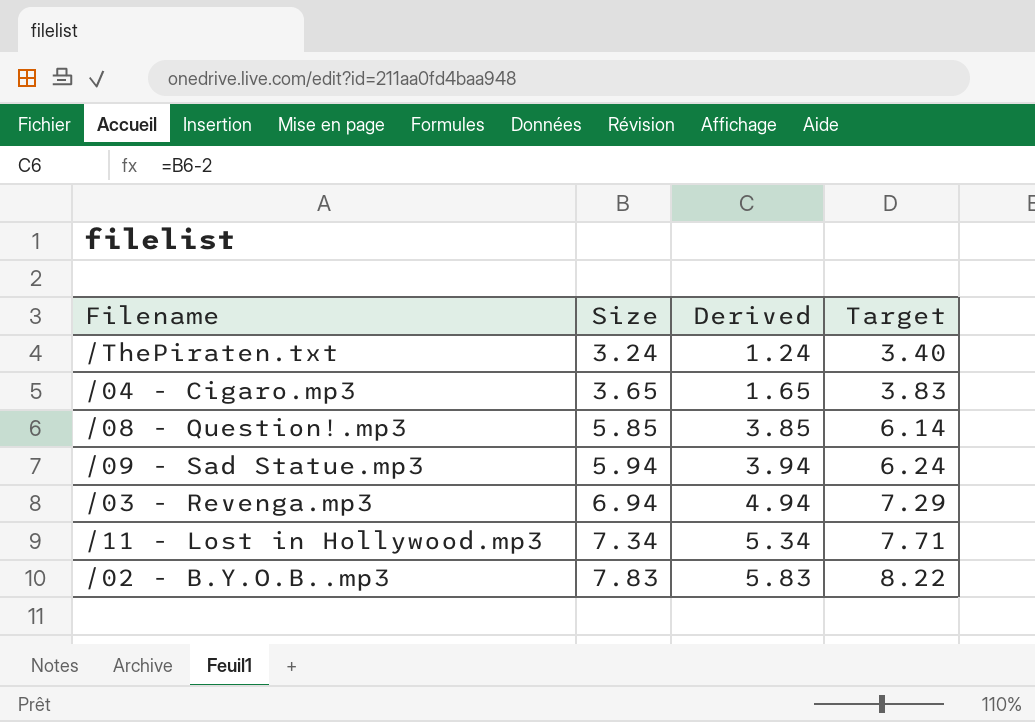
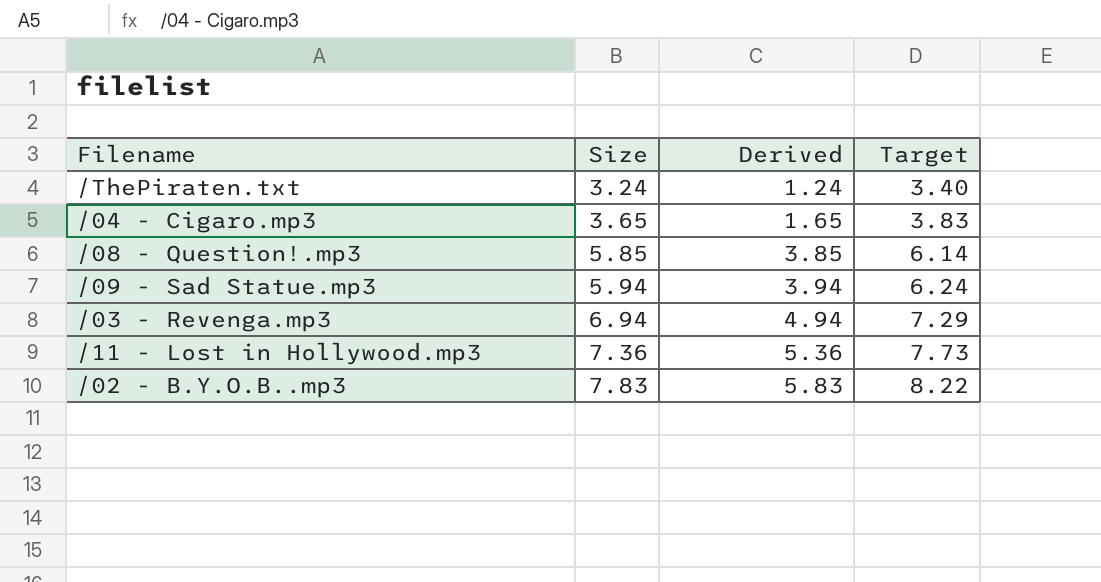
/11 - Lost in Hollywood.mp3 | Size: 7.34 -> 7.36
/11 - Lost in Hollywood.mp3 | Derived: 5.34 -> 5.36
/11 - Lost in Hollywood.mp3 | Target: 7.71 -> 7.73

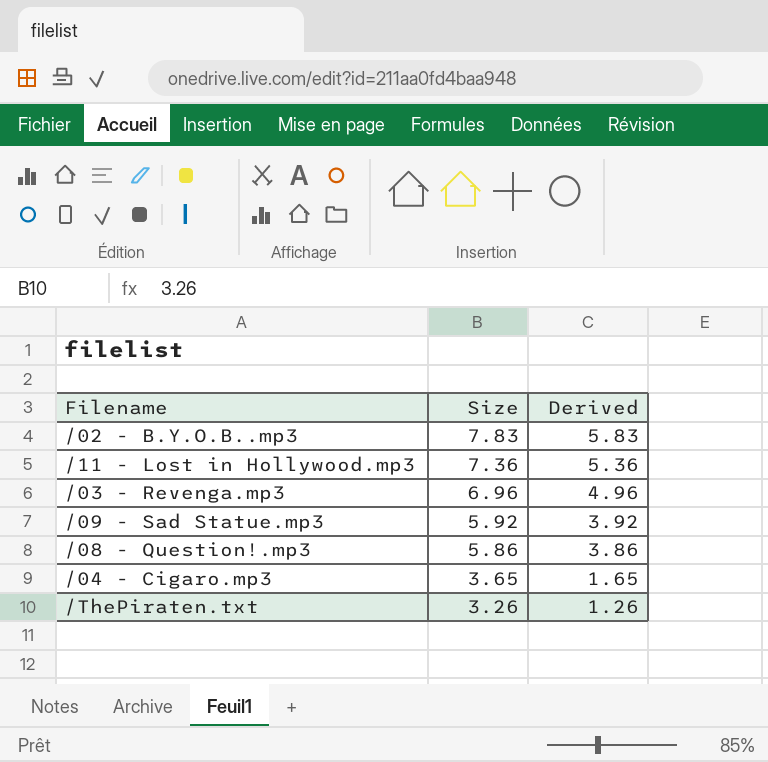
row order: Size ascending -> Size descending
column Target | formula: [Size] * 1.05 -> none
/03 - Revenga.mp3 | Size: 6.94 -> 6.96
/03 - Revenga.mp3 | Derived: 4.94 -> 4.96
/09 - Sad Statue.mp3 | Size: 5.94 -> 5.92
/09 - Sad Statue.mp3 | Derived: 3.94 -> 3.92
/08 - Question!.mp3 | Size: 5.85 -> 5.86
/08 - Question!.mp3 | Derived: 3.85 -> 3.86
/ThePiraten.txt | Size: 3.24 -> 3.26
/ThePiraten.txt | Derived: 1.24 -> 1.26

